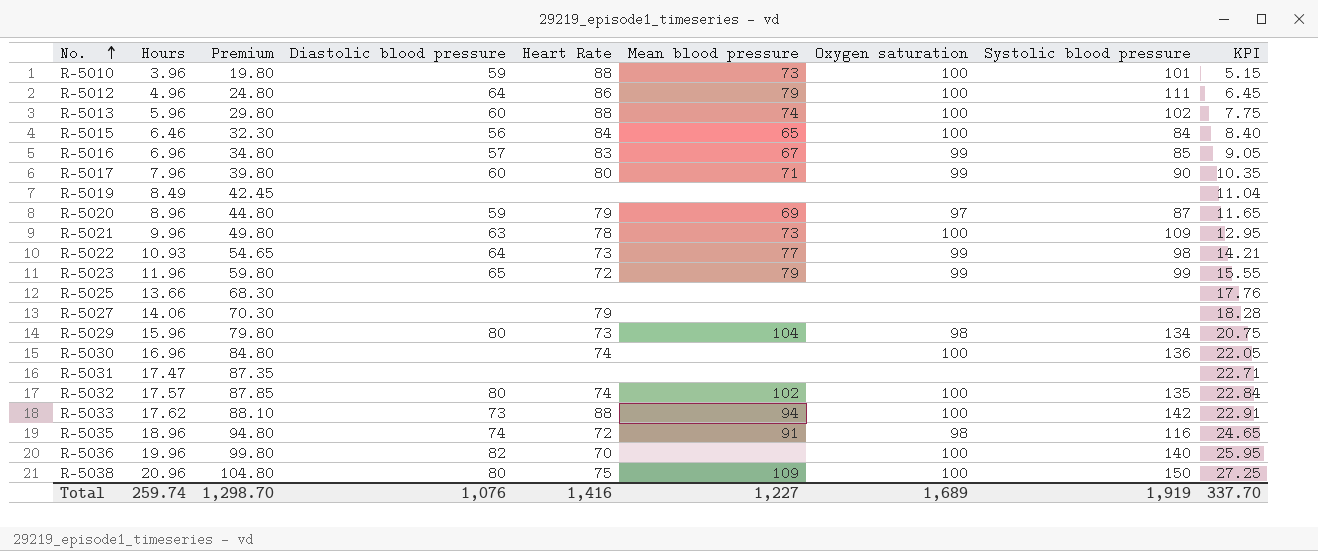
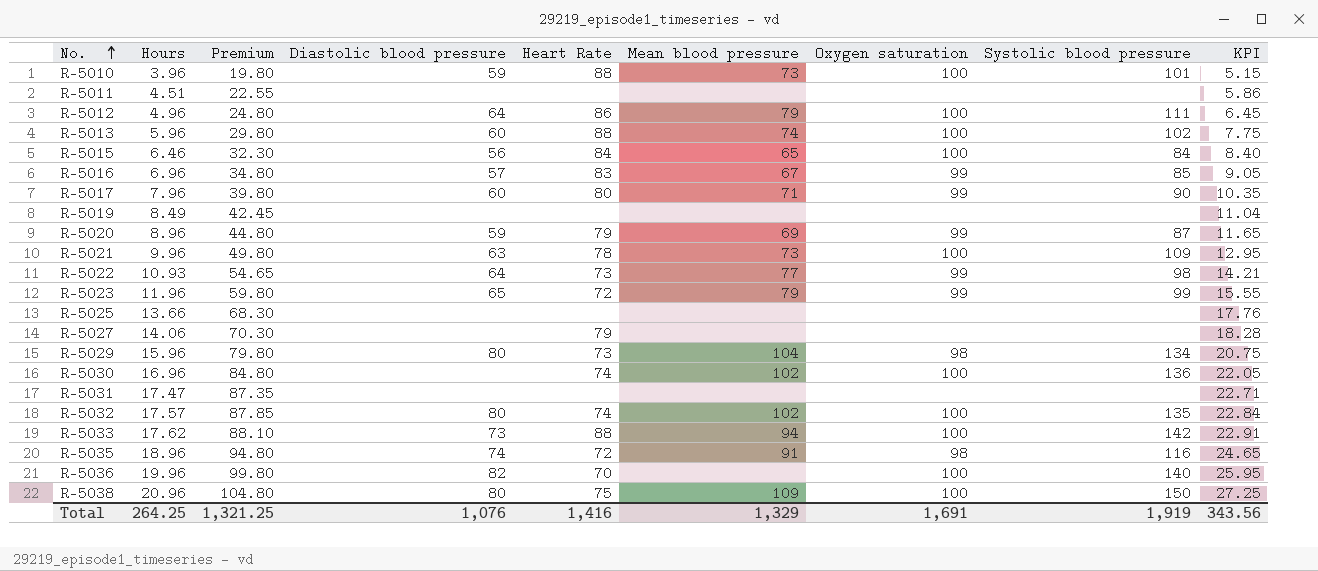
row R-5011: none -> 4.51 | 22.55 | none | none | none | none | none | 5.86
R-5020 | Oxygen saturation: 97 -> 99
R-5030 | Mean blood pressure: none -> 102
Total | Hours: 259.74 -> 264.25
Total | Premium: 1,298.70 -> 1,321.25
Total | Mean blood pressure: 1,227 -> 1,329
Total | Oxygen saturation: 1,689 -> 1,691
Total | KPI: 337.70 -> 343.56

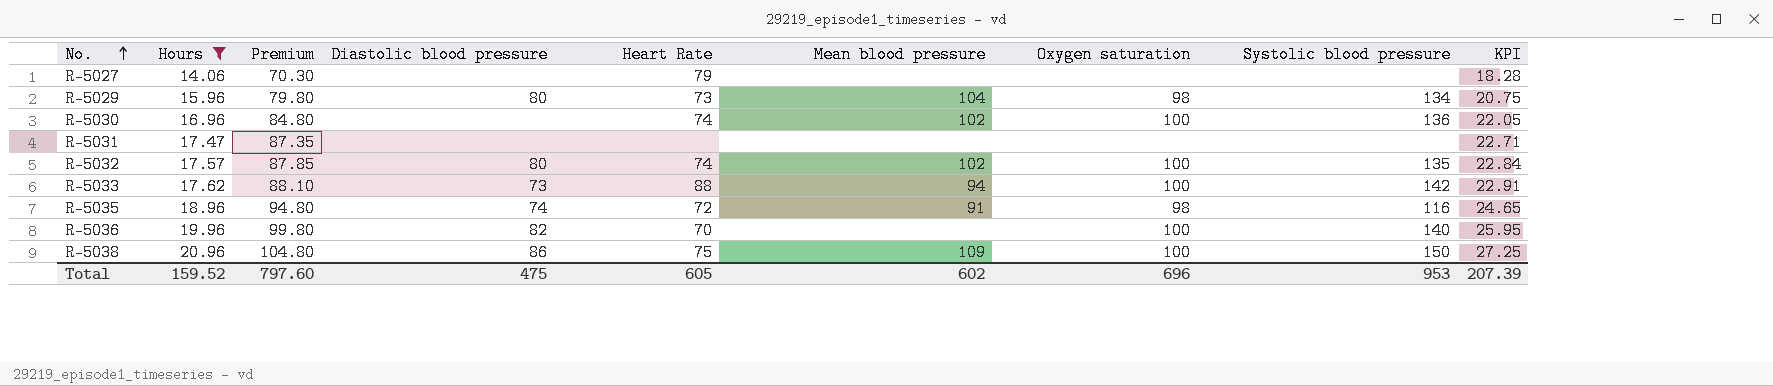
filter: none -> Hours >= 14.06
R-5038 | Diastolic blood pressure: 80 -> 86
Total | Hours: 264.25 -> 159.52
Total | Premium: 1,321.25 -> 797.60
Total | Diastolic blood pressure: 1,076 -> 475
Total | Heart Rate: 1,416 -> 605
Total | Mean blood pressure: 1,329 -> 602
Total | Oxygen saturation: 1,691 -> 696
Total | Systolic blood pressure: 1,919 -> 953
Total | KPI: 343.56 -> 207.39

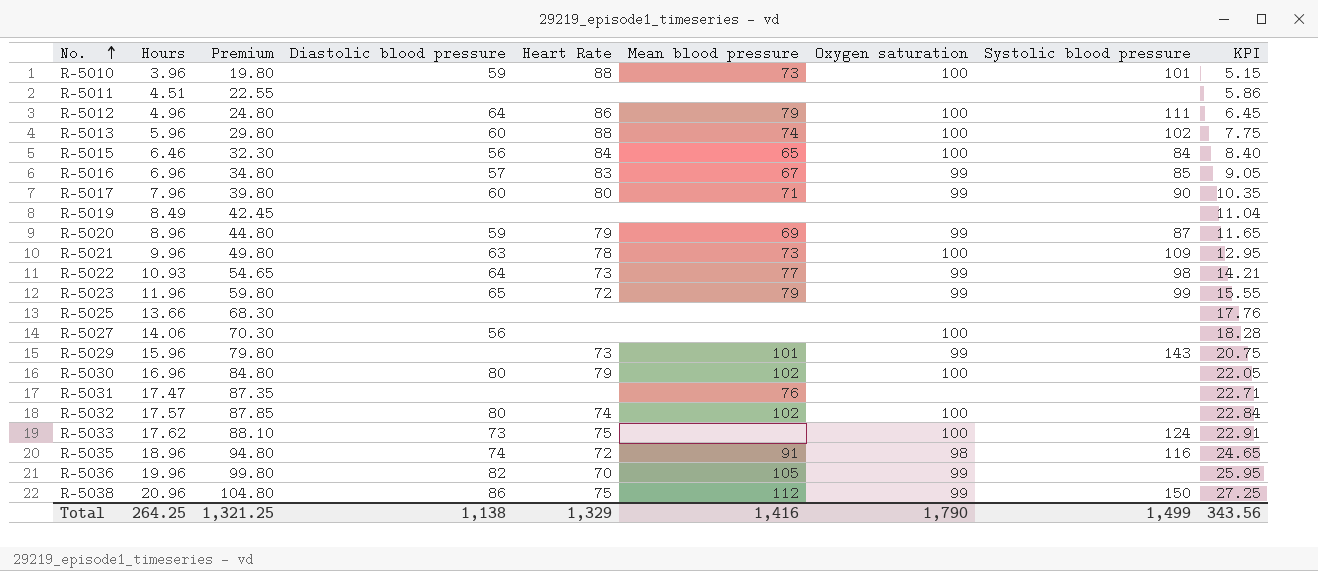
filter: Hours >= 14.06 -> none
R-5027 | Diastolic blood pressure: none -> 56
R-5027 | Heart Rate: 79 -> none
R-5027 | Oxygen saturation: none -> 100
R-5029 | Diastolic blood pressure: 80 -> none
R-5029 | Mean blood pressure: 104 -> 101
R-5029 | Oxygen saturation: 98 -> 99
R-5029 | Systolic blood pressure: 134 -> 143
R-5030 | Diastolic blood pressure: none -> 80
R-5030 | Heart Rate: 74 -> 79
R-5030 | Systolic blood pressure: 136 -> none
R-5031 | Mean blood pressure: none -> 76
R-5032 | Systolic blood pressure: 135 -> none
R-5033 | Heart Rate: 88 -> 75
R-5033 | Mean blood pressure: 94 -> none
R-5033 | Systolic blood pressure: 142 -> 124
R-5036 | Mean blood pressure: none -> 105
R-5036 | Oxygen saturation: 100 -> 99
R-5036 | Systolic blood pressure: 140 -> none
R-5038 | Mean blood pressure: 109 -> 112
R-5038 | Oxygen saturation: 100 -> 99
Total | Hours: 159.52 -> 264.25
Total | Premium: 797.60 -> 1,321.25
Total | Diastolic blood pressure: 475 -> 1,138
Total | Heart Rate: 605 -> 1,329
Total | Mean blood pressure: 602 -> 1,416
Total | Oxygen saturation: 696 -> 1,790
Total | Systolic blood pressure: 953 -> 1,499
Total | KPI: 207.39 -> 343.56

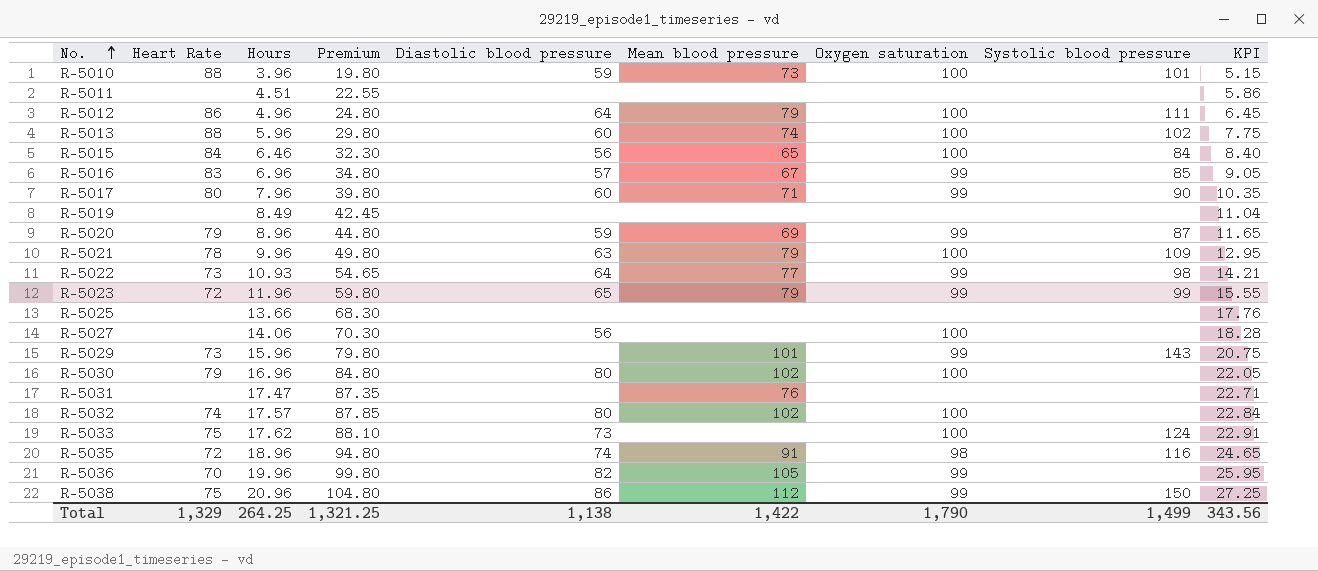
column Heart Rate | position: 5 -> 2
R-5021 | Mean blood pressure: 73 -> 79
Total | Mean blood pressure: 1,416 -> 1,422

